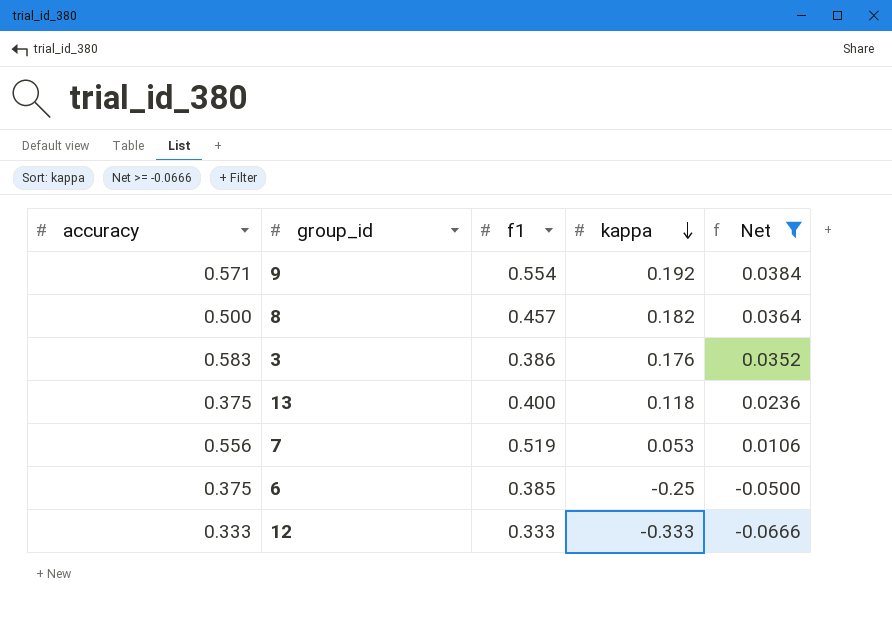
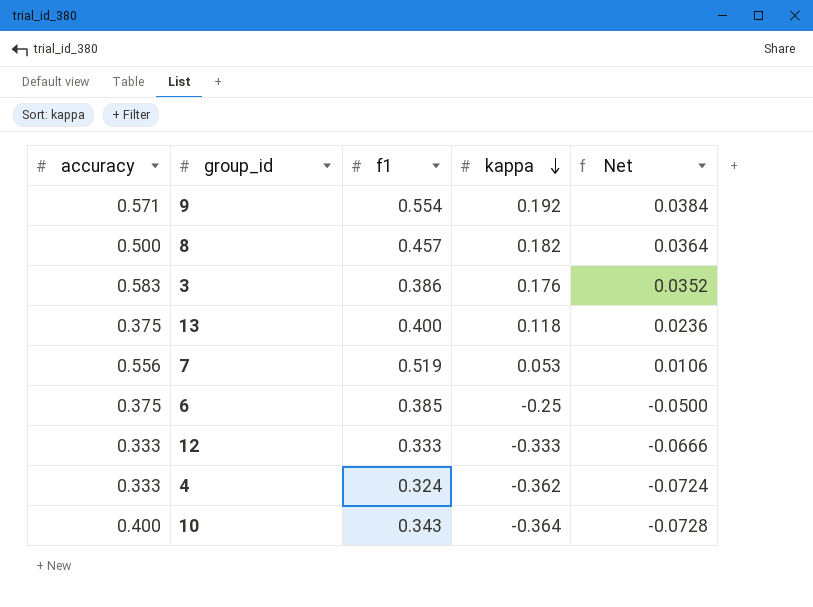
filter: Net >= -0.0666 -> none

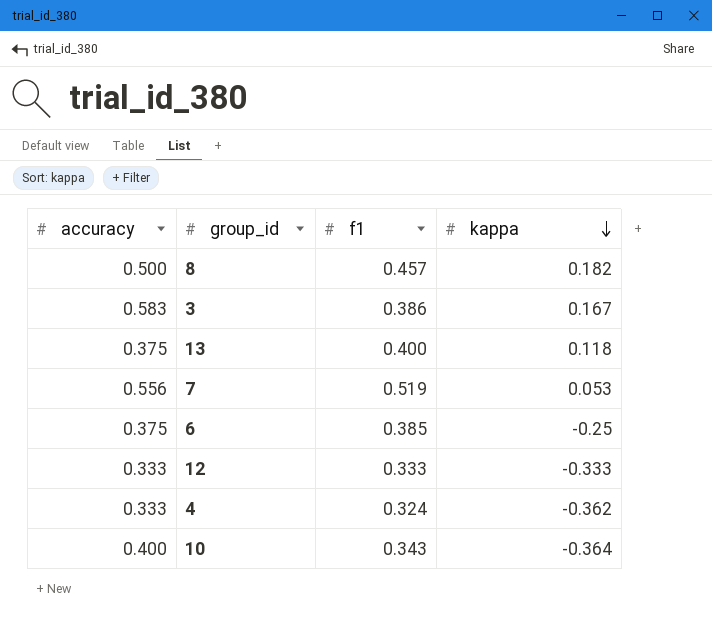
column Net | formula: [kappa] * 0.2 -> none
row 9: 0.571 | 0.554 | 0.192 | 0.0384 -> none
3 | kappa: 0.176 -> 0.167

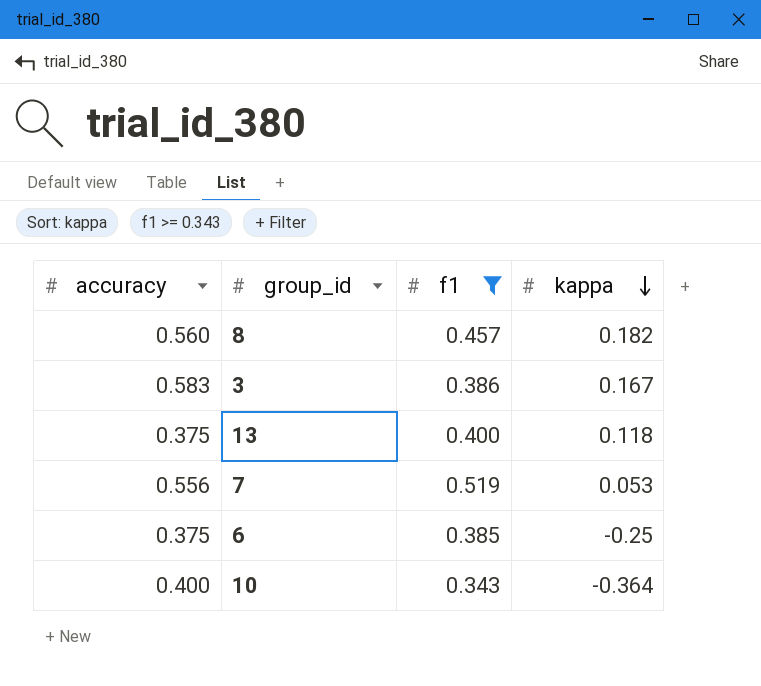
filter: none -> f1 >= 0.343
8 | accuracy: 0.500 -> 0.560

